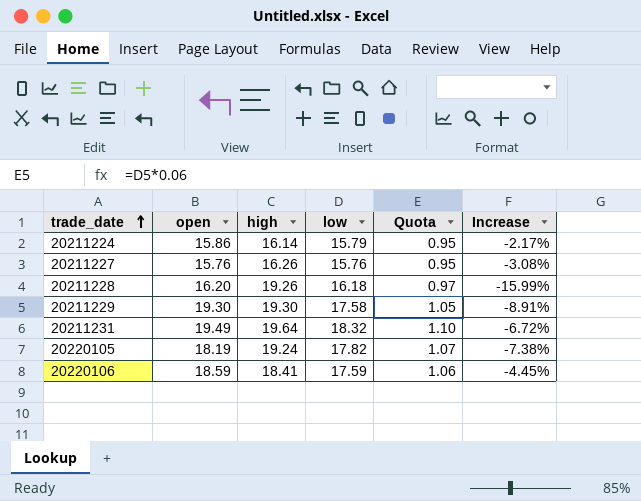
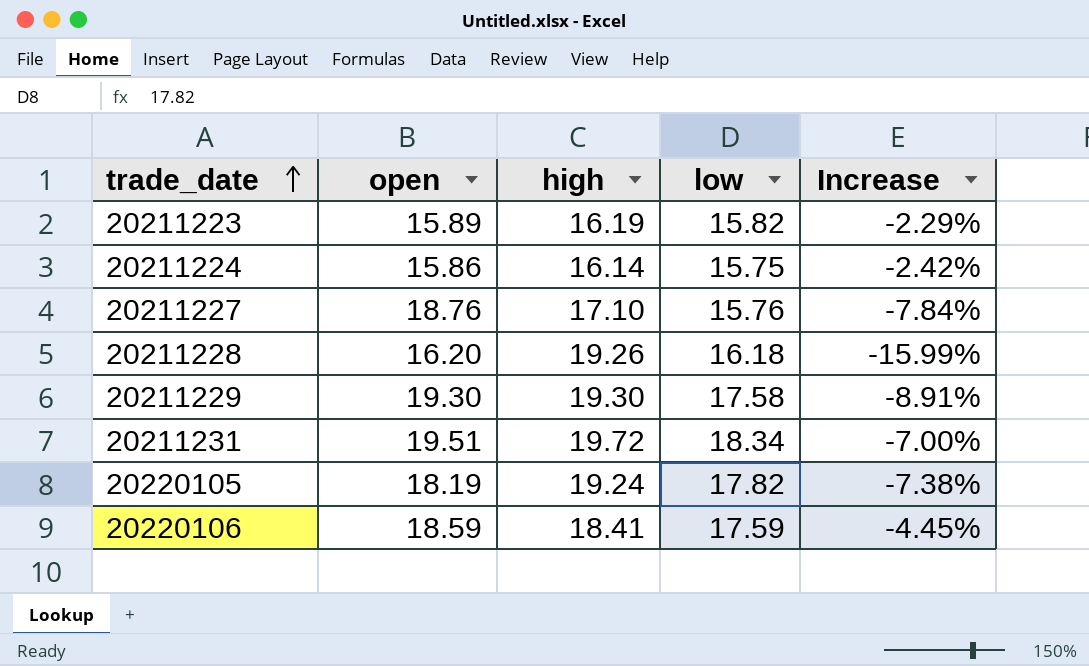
column Quota | formula: [low] * 0.06 -> none
row 20211223: none -> 15.89 | 16.19 | 15.82 | -2.29%
20211224 | low: 15.79 -> 15.75
20211224 | Increase: -2.17% -> -2.42%
20211227 | open: 15.76 -> 18.76
20211227 | high: 16.26 -> 17.10
20211227 | Increase: -3.08% -> -7.84%
20211231 | open: 19.49 -> 19.51
20211231 | high: 19.64 -> 19.72
20211231 | low: 18.32 -> 18.34
20211231 | Increase: -6.72% -> -7.00%

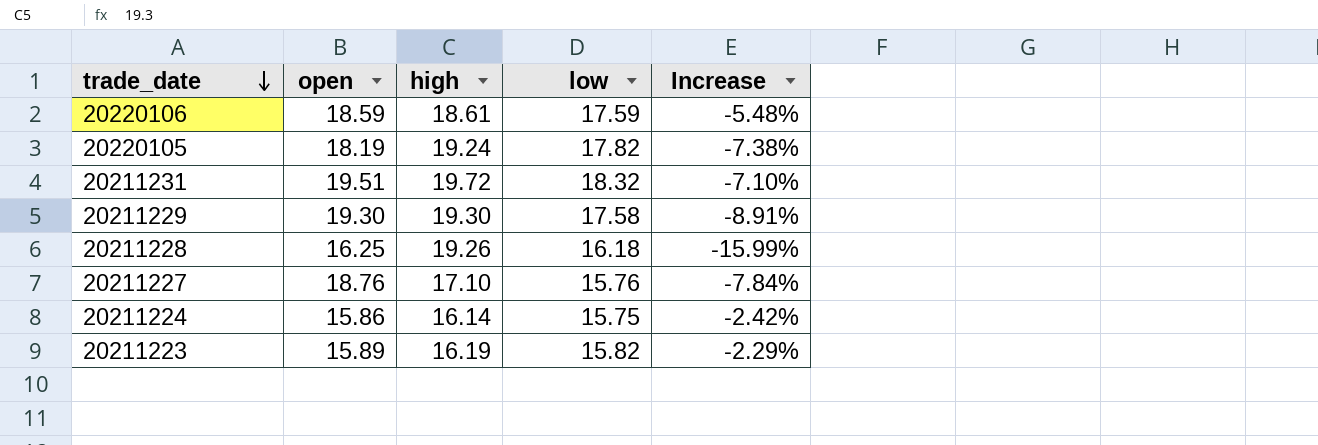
row order: trade_date ascending -> trade_date descending
20220106 | high: 18.41 -> 18.61
20220106 | Increase: -4.45% -> -5.48%
20211231 | low: 18.34 -> 18.32
20211231 | Increase: -7.00% -> -7.10%
20211228 | open: 16.20 -> 16.25

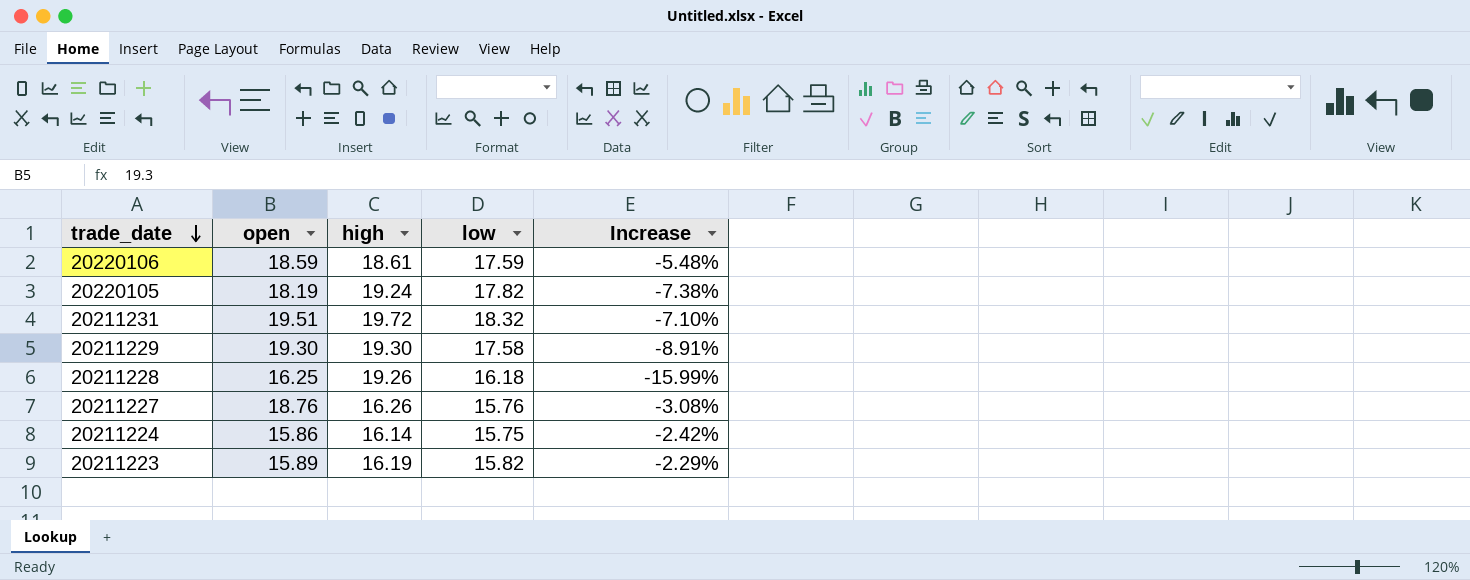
20211227 | high: 17.10 -> 16.26
20211227 | Increase: -7.84% -> -3.08%

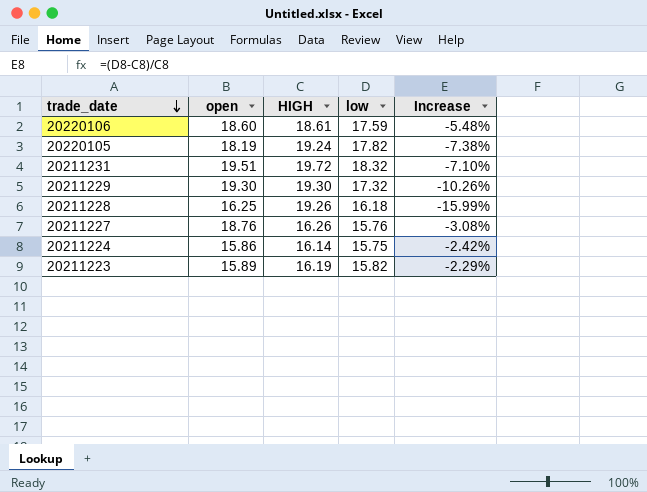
column name: high -> HIGH
20220106 | open: 18.59 -> 18.60
20211229 | low: 17.58 -> 17.32
20211229 | Increase: -8.91% -> -10.26%

